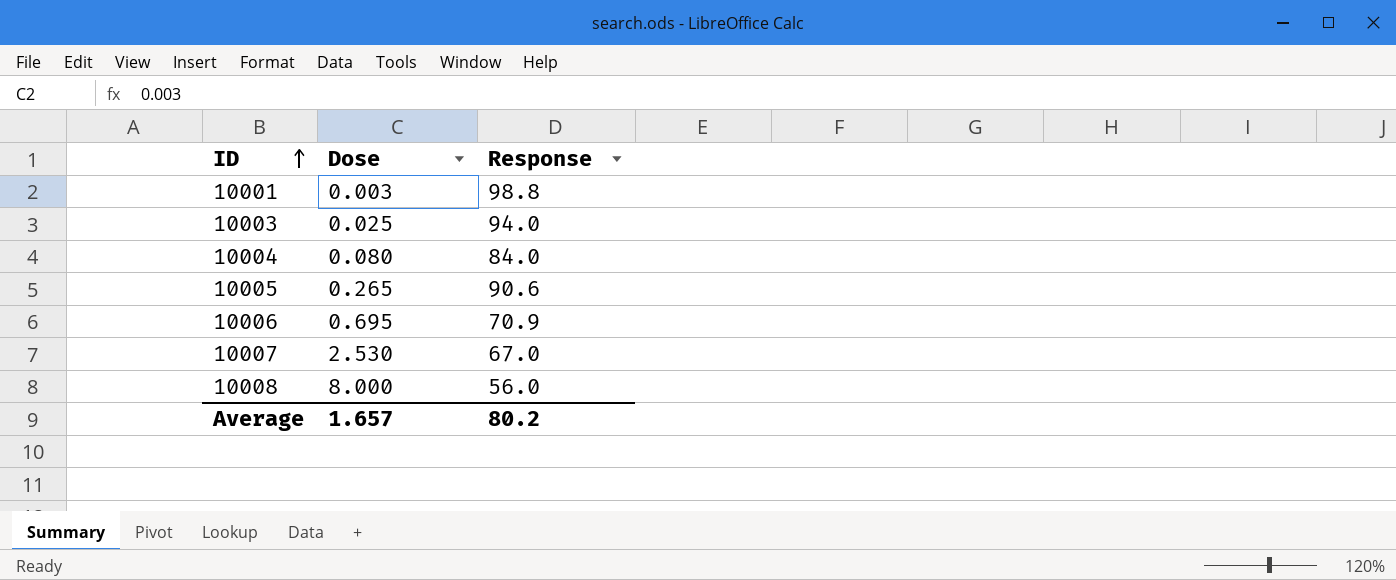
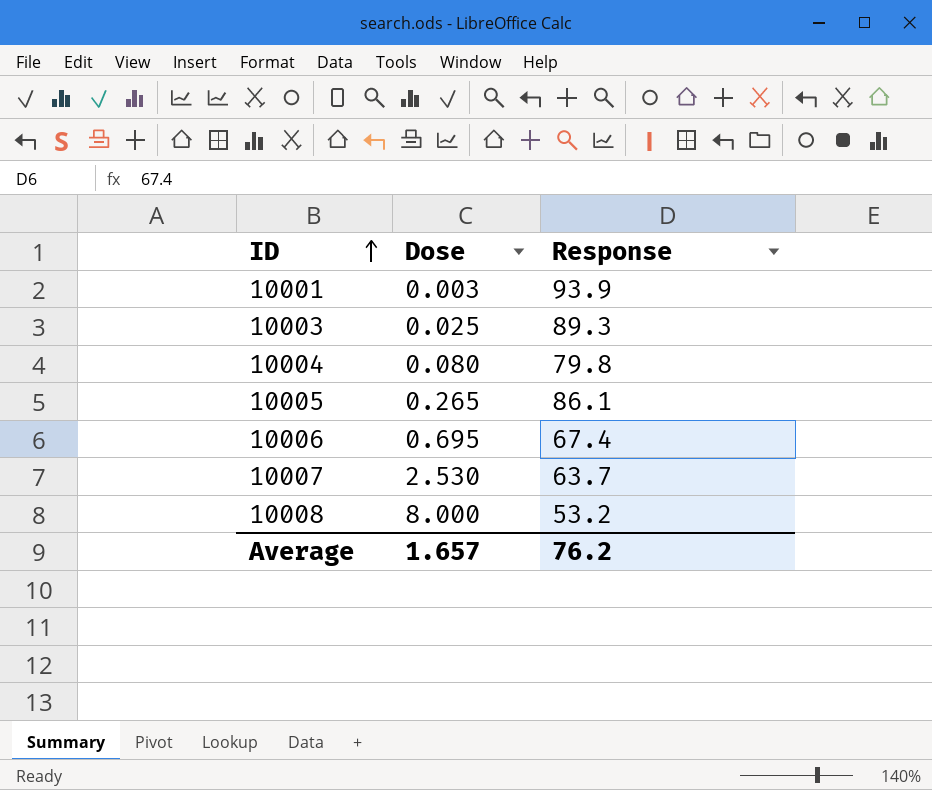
10001 | Response: 98.8 -> 93.9
10003 | Response: 94.0 -> 89.3
10004 | Response: 84.0 -> 79.8
10005 | Response: 90.6 -> 86.1
10006 | Response: 70.9 -> 67.4
10007 | Response: 67.0 -> 63.7
10008 | Response: 56.0 -> 53.2
Average | Response: 80.2 -> 76.2

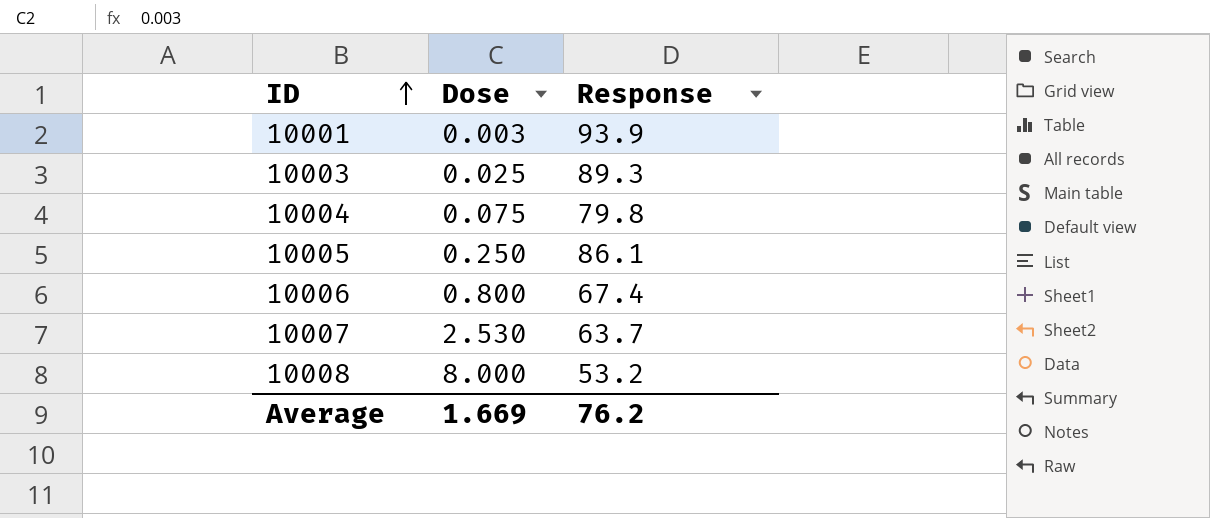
10004 | Dose: 0.080 -> 0.075
10005 | Dose: 0.265 -> 0.250
10006 | Dose: 0.695 -> 0.800
Average | Dose: 1.657 -> 1.669

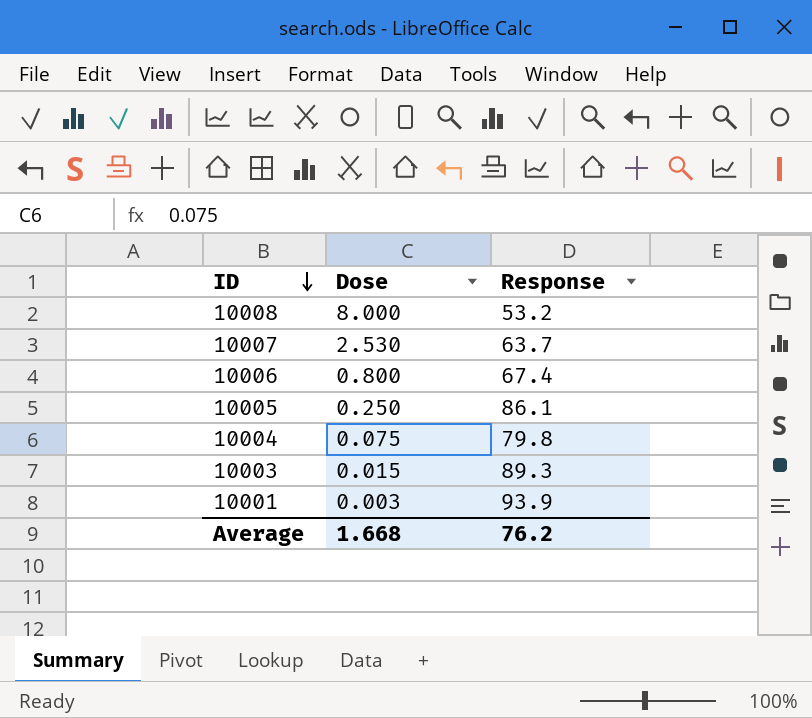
row order: ID ascending -> ID descending
10003 | Dose: 0.025 -> 0.015
Average | Dose: 1.669 -> 1.668

